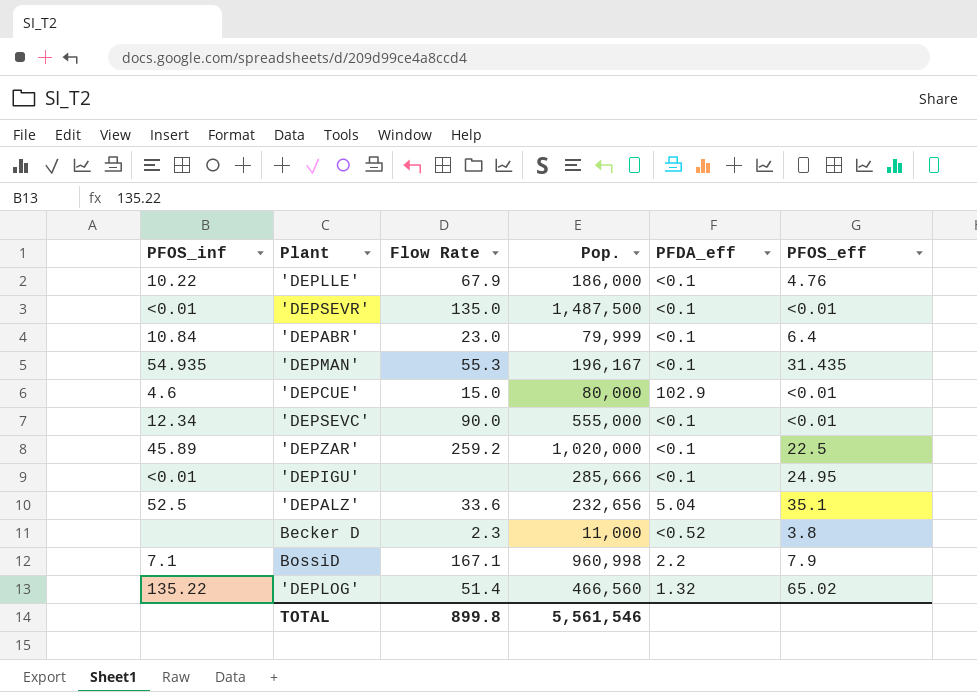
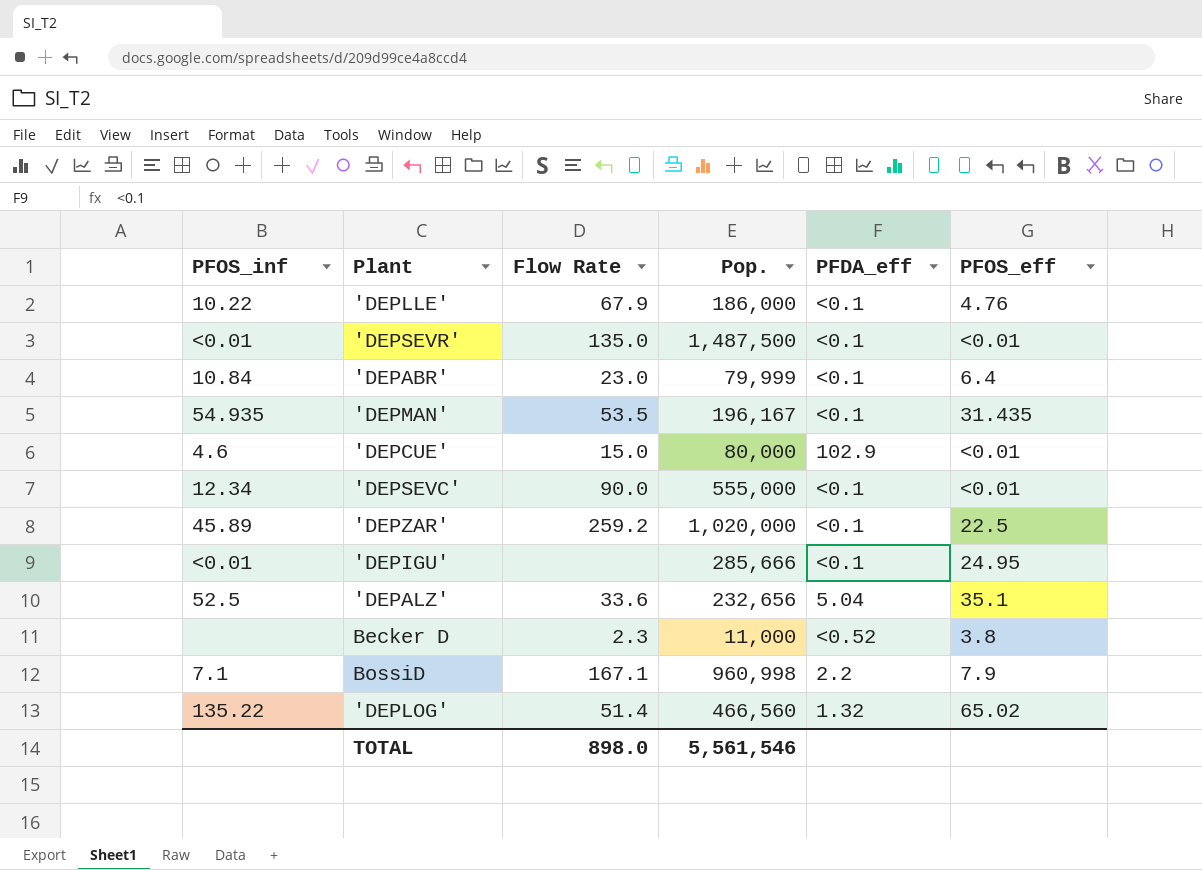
'DEPMAN' | Flow Rate: 55.3 -> 53.5
TOTAL | Flow Rate: 899.8 -> 898.0

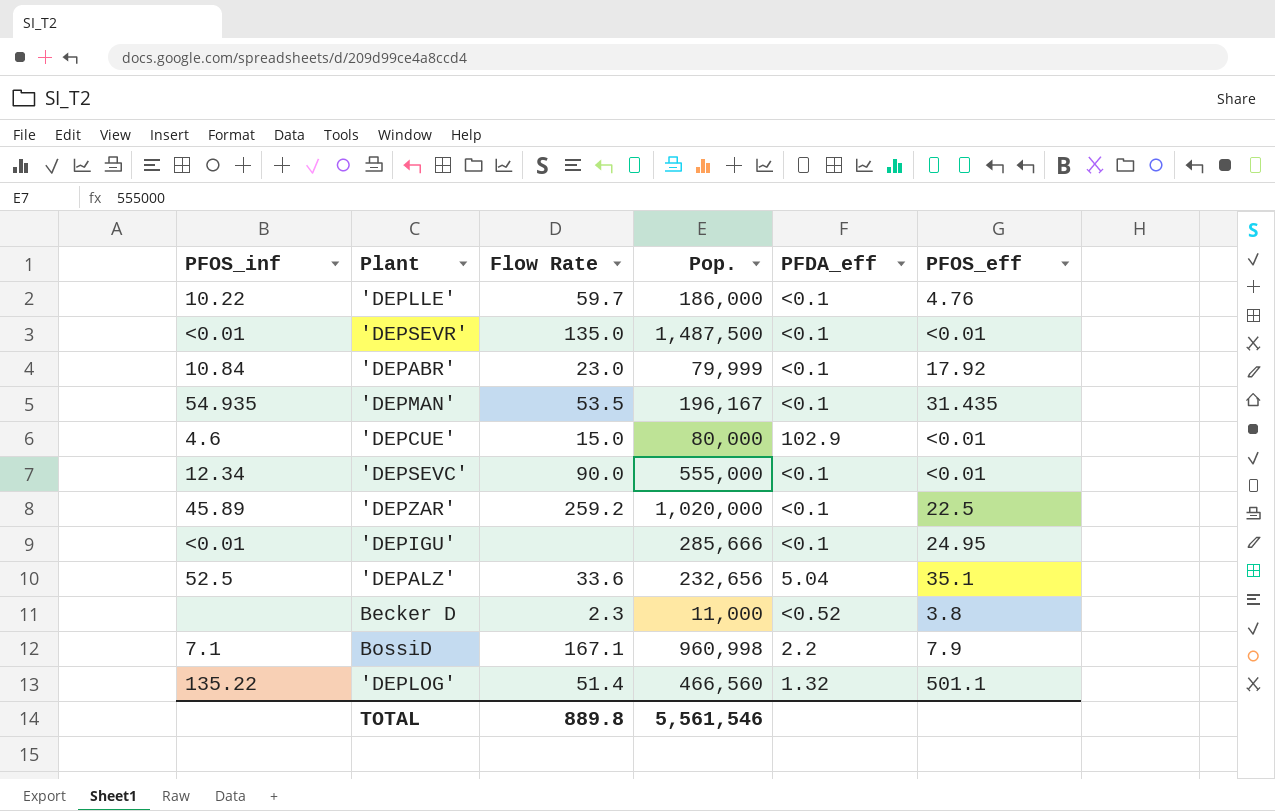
'DEPLLE' | Flow Rate: 67.9 -> 59.7
'DEPABR' | PFOS_eff: 6.4 -> 17.92
'DEPLOG' | PFOS_eff: 65.02 -> 501.1
TOTAL | Flow Rate: 898.0 -> 889.8

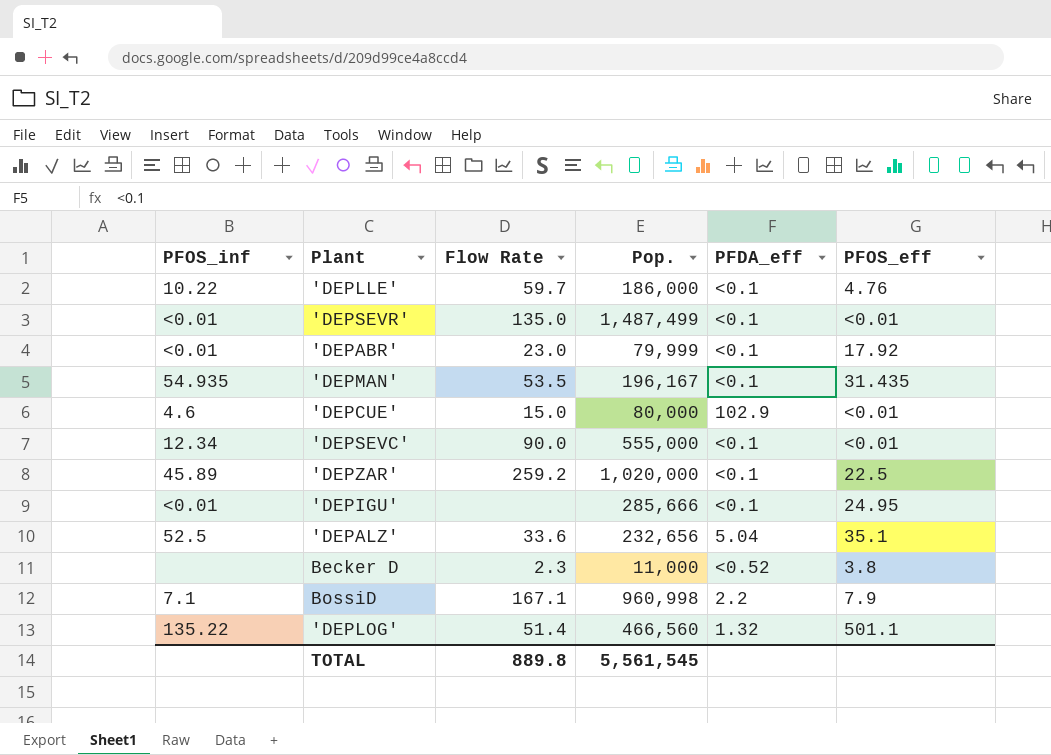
'DEPSEVR' | Pop.: 1,487,500 -> 1,487,499
'DEPABR' | PFOS_inf: 10.84 -> <0.01
TOTAL | Pop.: 5,561,546 -> 5,561,545

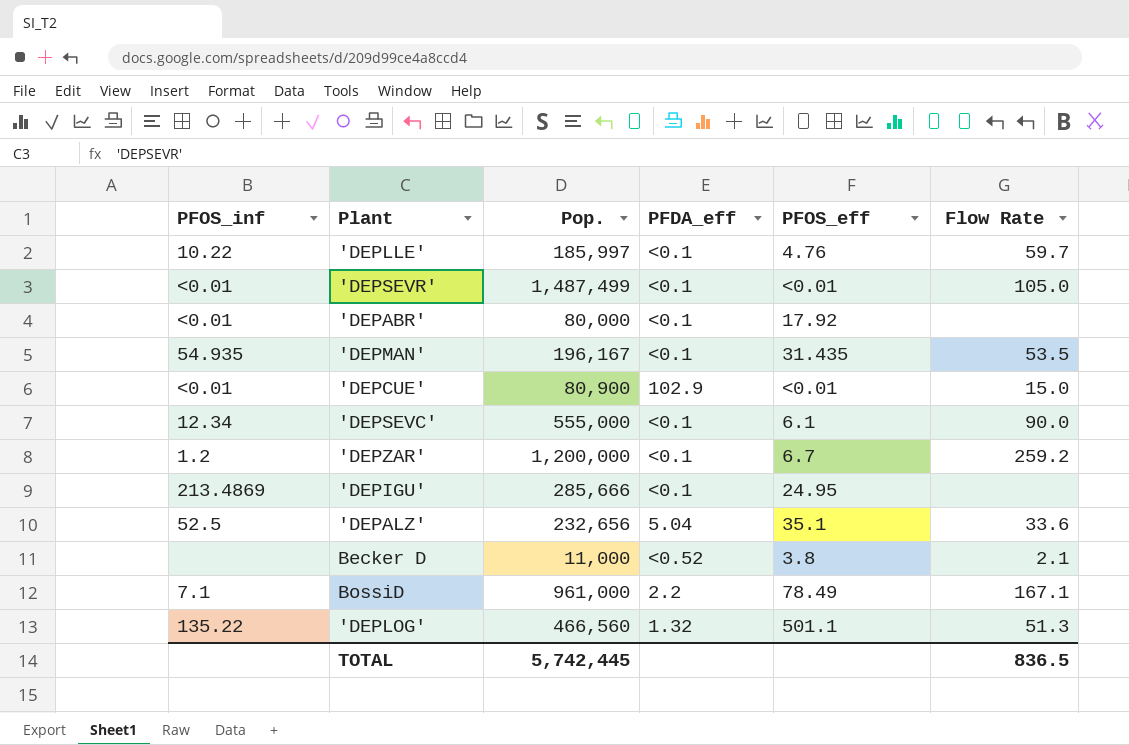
column Flow Rate | position: 3 -> 6
'DEPLLE' | Pop.: 186,000 -> 185,997
'DEPSEVR' | Flow Rate: 135.0 -> 105.0
'DEPABR' | Pop.: 79,999 -> 80,000
'DEPABR' | Flow Rate: 23.0 -> none
'DEPCUE' | PFOS_inf: 4.6 -> <0.01
'DEPCUE' | Pop.: 80,000 -> 80,900
'DEPSEVC' | PFOS_eff: <0.01 -> 6.1
'DEPZAR' | PFOS_inf: 45.89 -> 1.2
'DEPZAR' | Pop.: 1,020,000 -> 1,200,000
'DEPZAR' | PFOS_eff: 22.5 -> 6.7
'DEPIGU' | PFOS_inf: <0.01 -> 213.4869
Becker D | Flow Rate: 2.3 -> 2.1
BossiD | Pop.: 960,998 -> 961,000
BossiD | PFOS_eff: 7.9 -> 78.49
'DEPLOG' | Flow Rate: 51.4 -> 51.3
TOTAL | Pop.: 5,561,545 -> 5,742,445
TOTAL | Flow Rate: 889.8 -> 836.5

